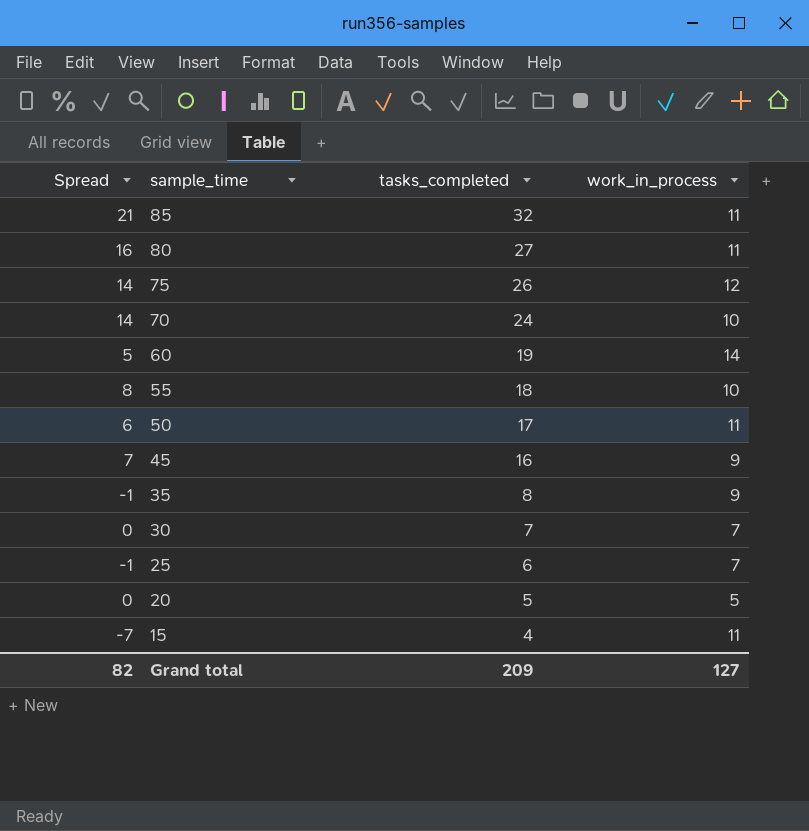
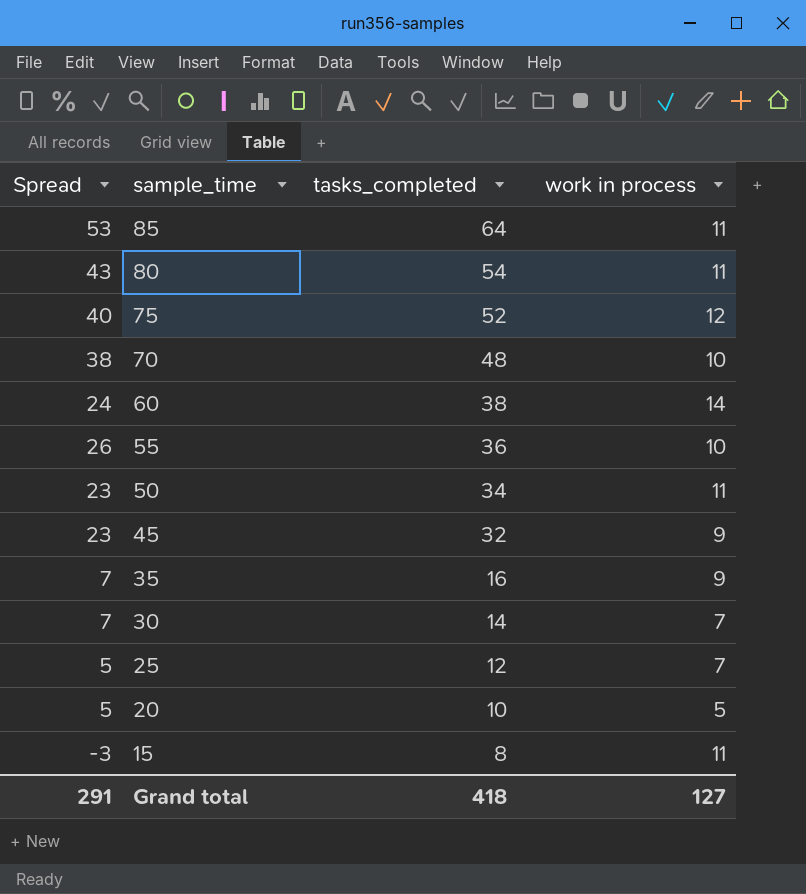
column name: work_in_process -> work in process
85 | Spread: 21 -> 53
85 | tasks_completed: 32 -> 64
80 | Spread: 16 -> 43
80 | tasks_completed: 27 -> 54
75 | Spread: 14 -> 40
75 | tasks_completed: 26 -> 52
70 | Spread: 14 -> 38
70 | tasks_completed: 24 -> 48
60 | Spread: 5 -> 24
60 | tasks_completed: 19 -> 38
55 | Spread: 8 -> 26
55 | tasks_completed: 18 -> 36
50 | Spread: 6 -> 23
50 | tasks_completed: 17 -> 34
45 | Spread: 7 -> 23
45 | tasks_completed: 16 -> 32
35 | Spread: -1 -> 7
35 | tasks_completed: 8 -> 16
30 | Spread: 0 -> 7
30 | tasks_completed: 7 -> 14
25 | Spread: -1 -> 5
25 | tasks_completed: 6 -> 12
20 | Spread: 0 -> 5
20 | tasks_completed: 5 -> 10
15 | Spread: -7 -> -3
15 | tasks_completed: 4 -> 8
Grand total | Spread: 82 -> 291
Grand total | tasks_completed: 209 -> 418

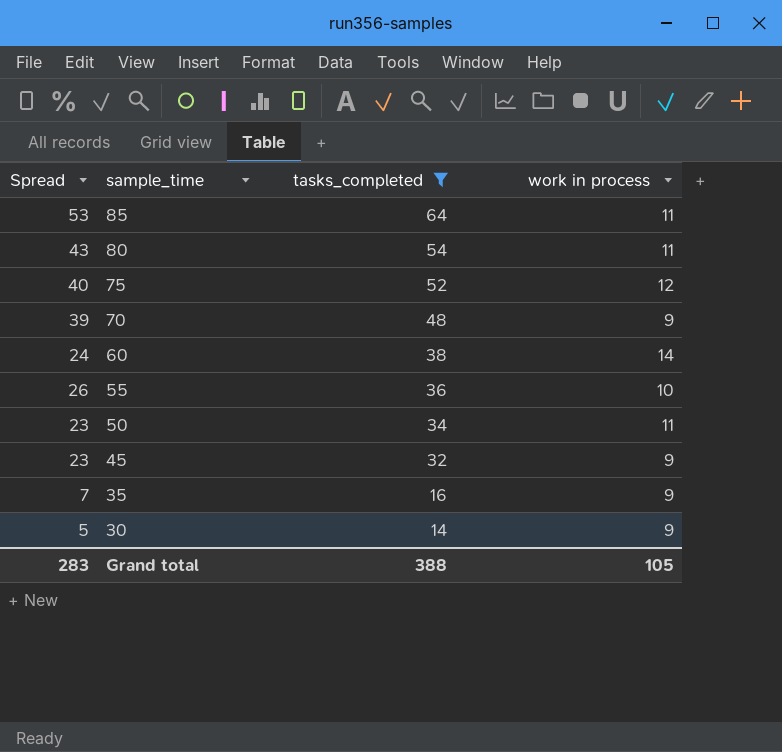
filter: none -> tasks_completed >= 14
70 | Spread: 38 -> 39
70 | work in process: 10 -> 9
30 | Spread: 7 -> 5
30 | work in process: 7 -> 9
Grand total | Spread: 291 -> 283
Grand total | tasks_completed: 418 -> 388
Grand total | work in process: 127 -> 105

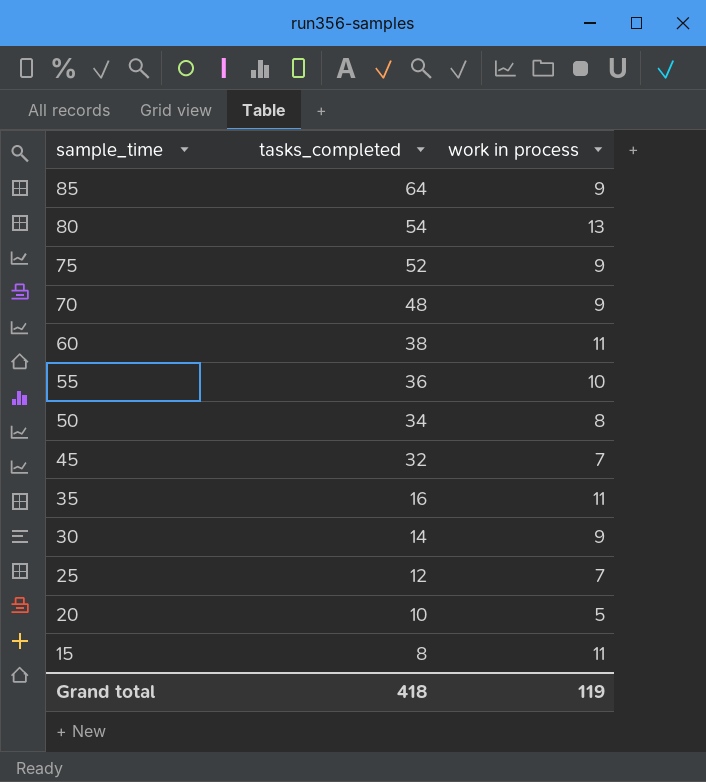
filter: tasks_completed >= 14 -> none
column Spread | formula: [tasks_completed] - [work in process] -> none
85 | work in process: 11 -> 9
80 | work in process: 11 -> 13
75 | work in process: 12 -> 9
60 | work in process: 14 -> 11
50 | work in process: 11 -> 8
45 | work in process: 9 -> 7
35 | work in process: 9 -> 11
Grand total | tasks_completed: 388 -> 418
Grand total | work in process: 105 -> 119

